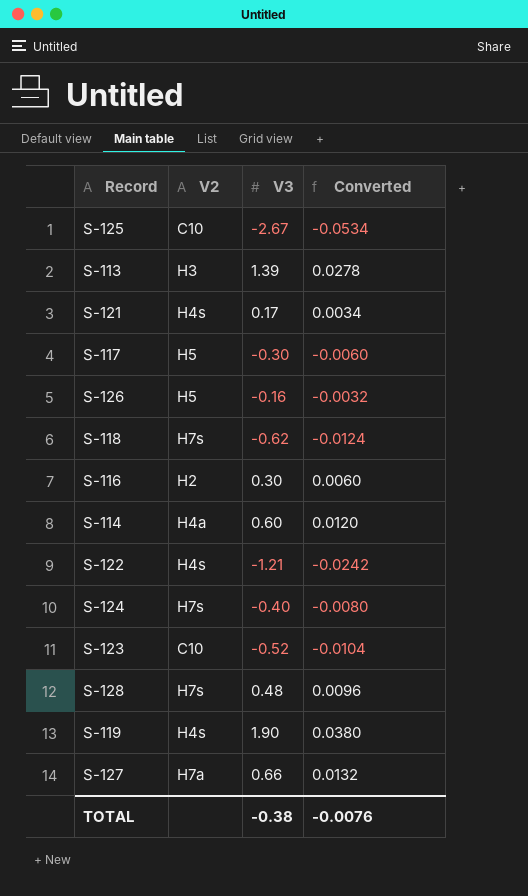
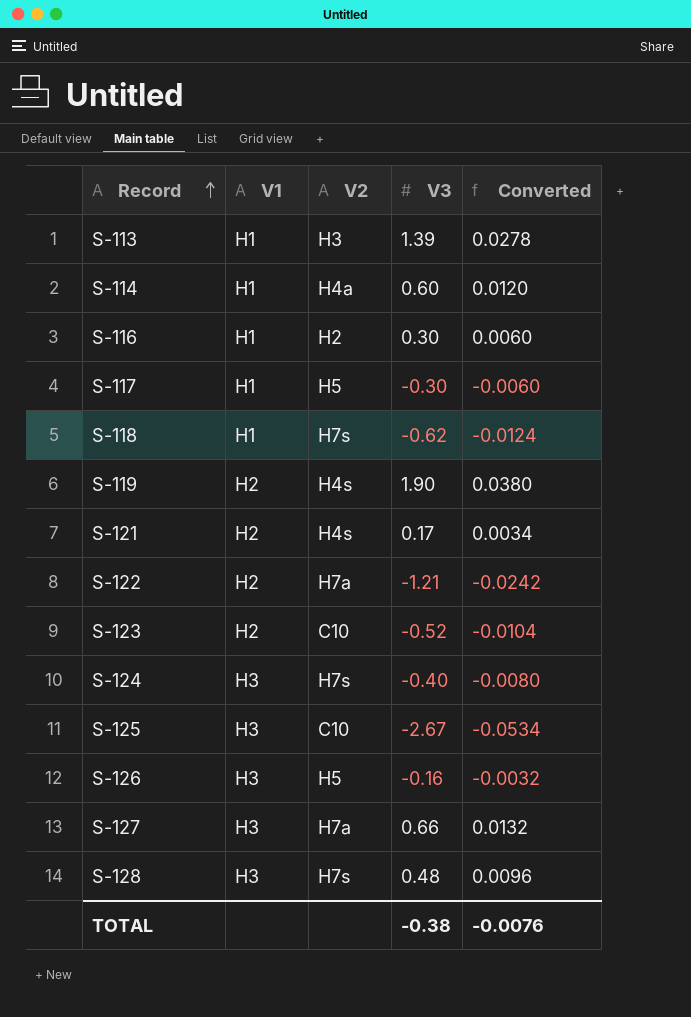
row order: none -> Record ascending
column V1 | position: none -> 2
S-122 | V2: H4s -> H7a

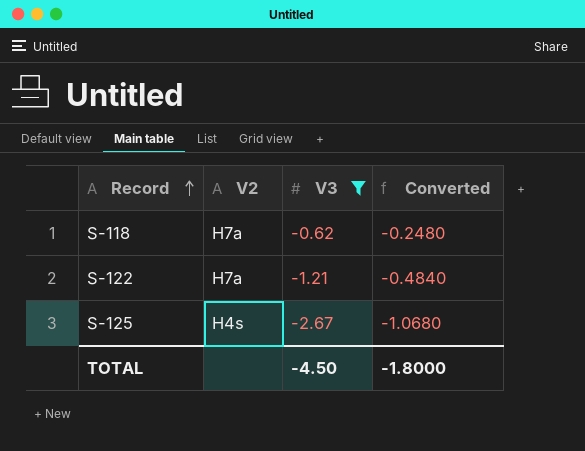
filter: none -> V3 <= -0.62
column V1 | position: 2 -> none
column Converted | formula: [V3] * 0.02 -> [V3] * 0.4
S-118 | V2: H7s -> H7a
S-125 | V2: C10 -> H4s
TOTAL | V3: -0.38 -> -4.50
TOTAL | Converted: -0.0076 -> -1.8000

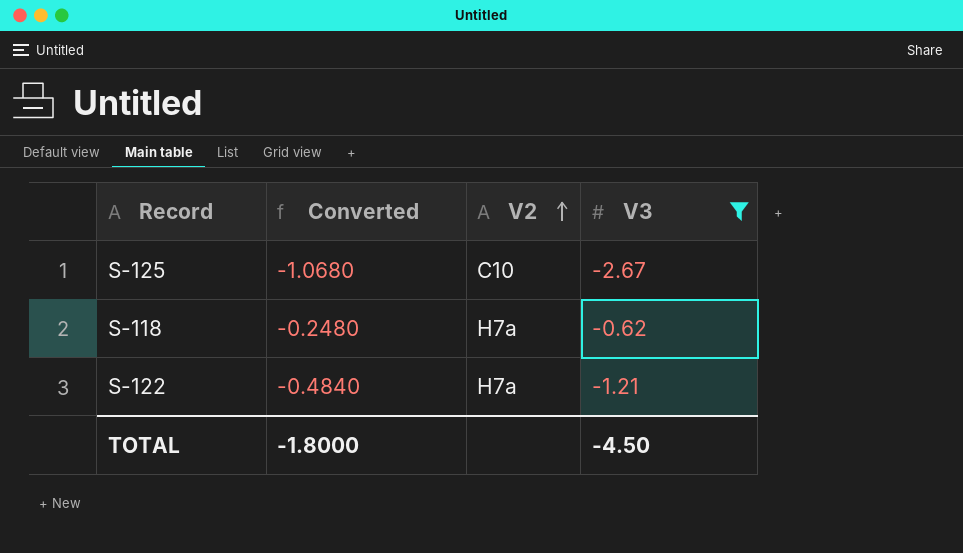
row order: Record ascending -> V2 ascending
column Converted | position: 4 -> 2
S-125 | V2: H4s -> C10

